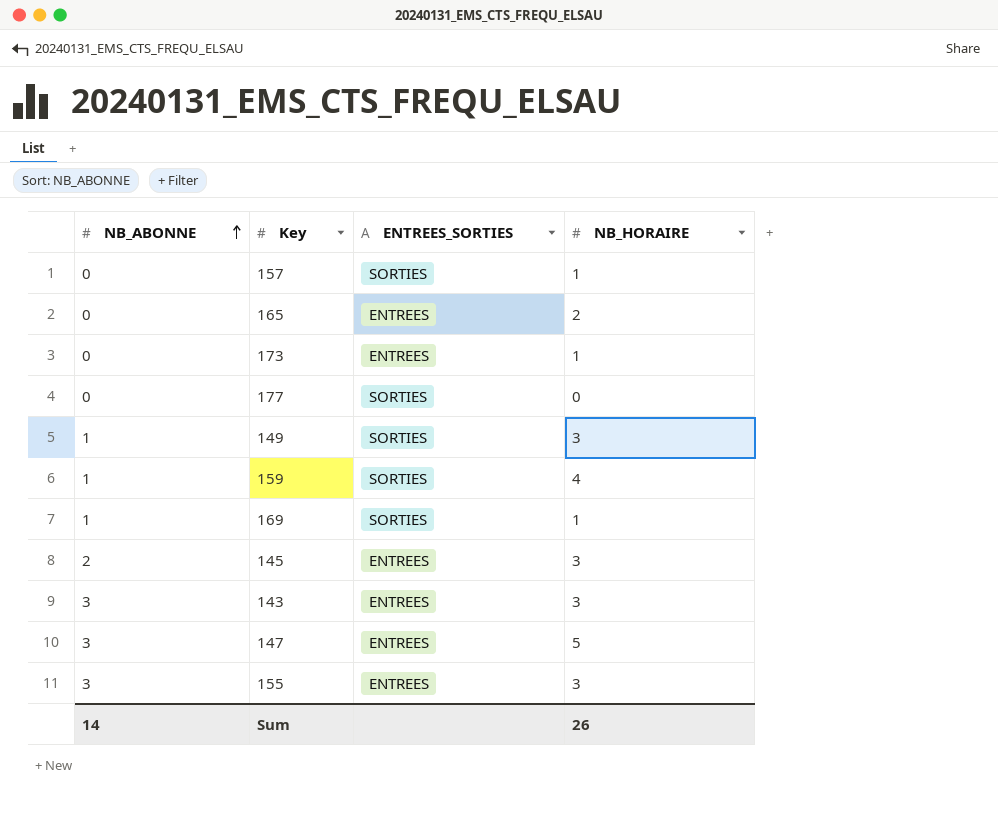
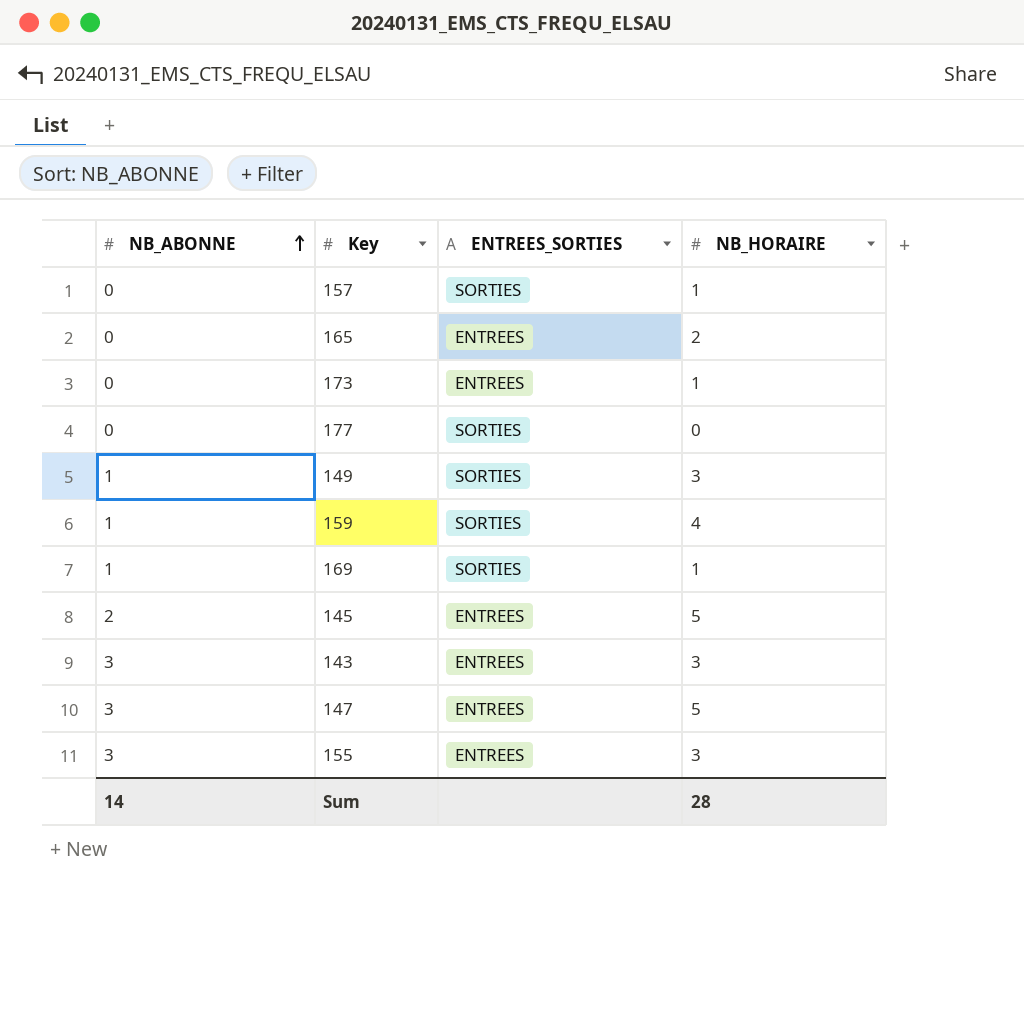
145 | NB_HORAIRE: 3 -> 5
Sum | NB_HORAIRE: 26 -> 28

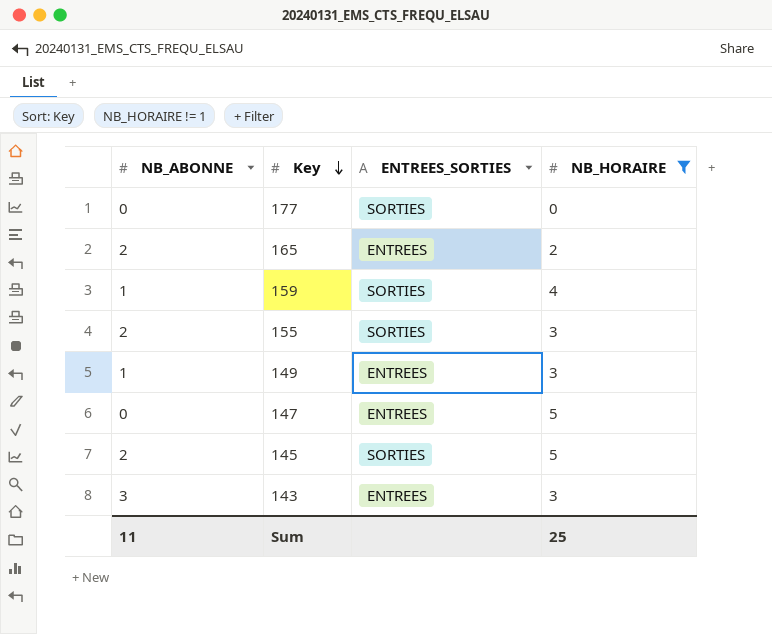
filter: none -> NB_HORAIRE != 1
row order: NB_ABONNE ascending -> Key descending
165 | NB_ABONNE: 0 -> 2
155 | NB_ABONNE: 3 -> 2
155 | ENTREES_SORTIES: ENTREES -> SORTIES
149 | ENTREES_SORTIES: SORTIES -> ENTREES
147 | NB_ABONNE: 3 -> 0
145 | ENTREES_SORTIES: ENTREES -> SORTIES
Sum | NB_ABONNE: 14 -> 11
Sum | NB_HORAIRE: 28 -> 25

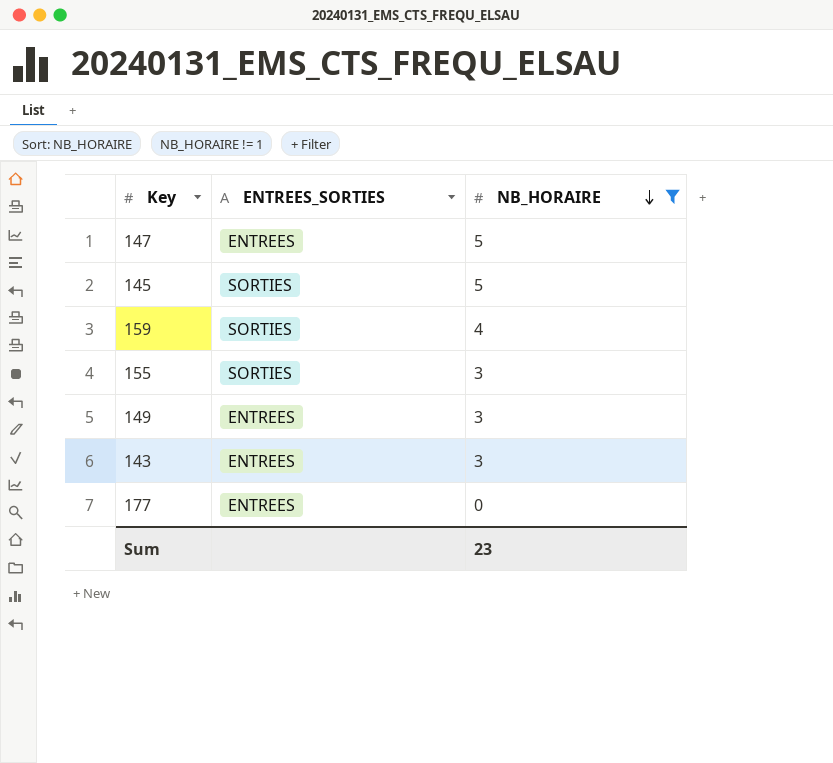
row order: Key descending -> NB_HORAIRE descending
column NB_ABONNE | position: 1 -> none
row 165: 2 | ENTREES | 2 -> none
177 | ENTREES_SORTIES: SORTIES -> ENTREES
Sum | NB_HORAIRE: 25 -> 23

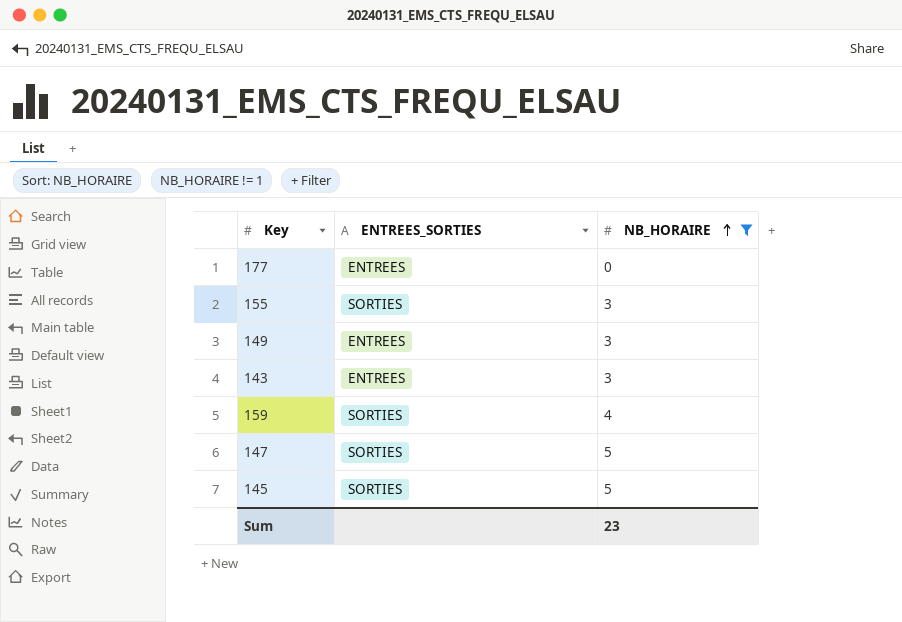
row order: NB_HORAIRE descending -> NB_HORAIRE ascending
147 | ENTREES_SORTIES: ENTREES -> SORTIES

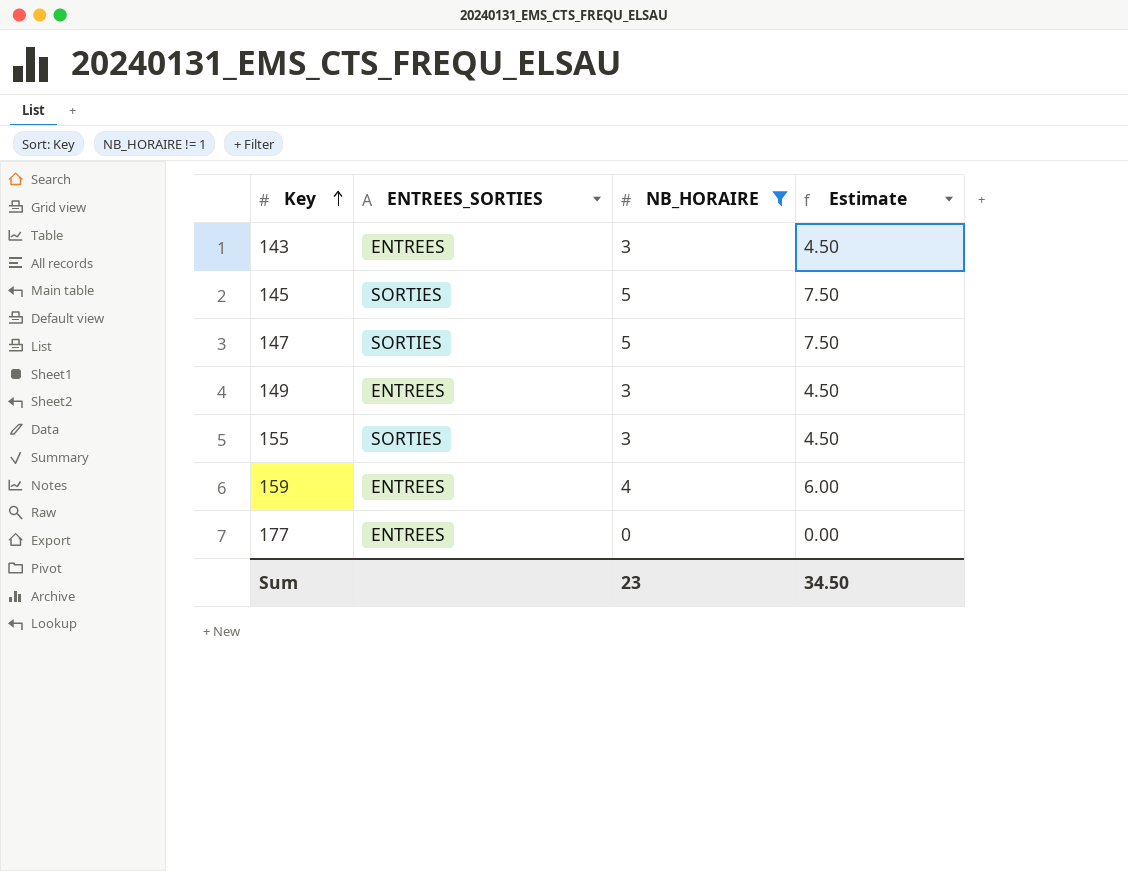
row order: NB_HORAIRE ascending -> Key ascending
column Estimate | formula: none -> [NB_HORAIRE] * 1.5
159 | ENTREES_SORTIES: SORTIES -> ENTREES

